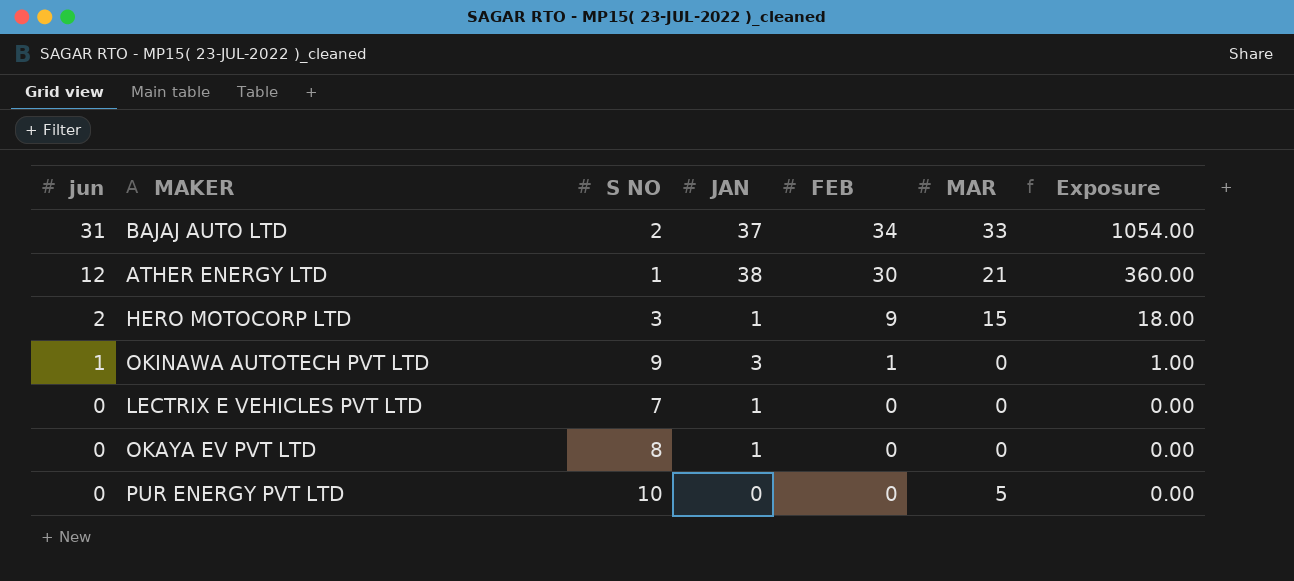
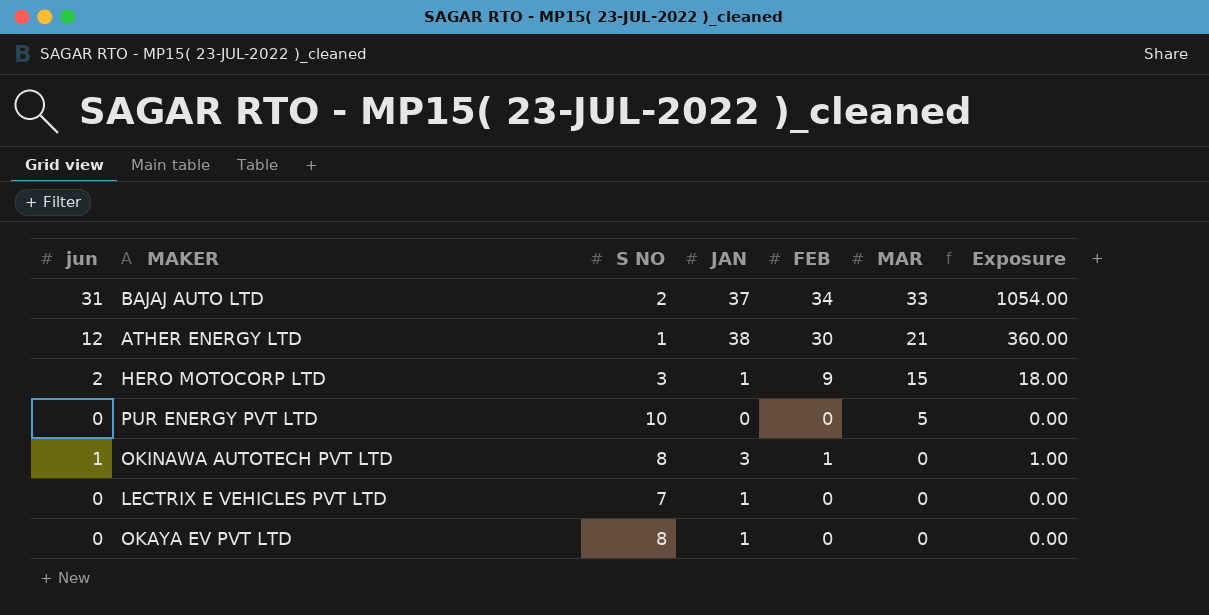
row order: jun descending -> MAR descending
OKINAWA AUTOTECH PVT LTD | S NO: 9 -> 8

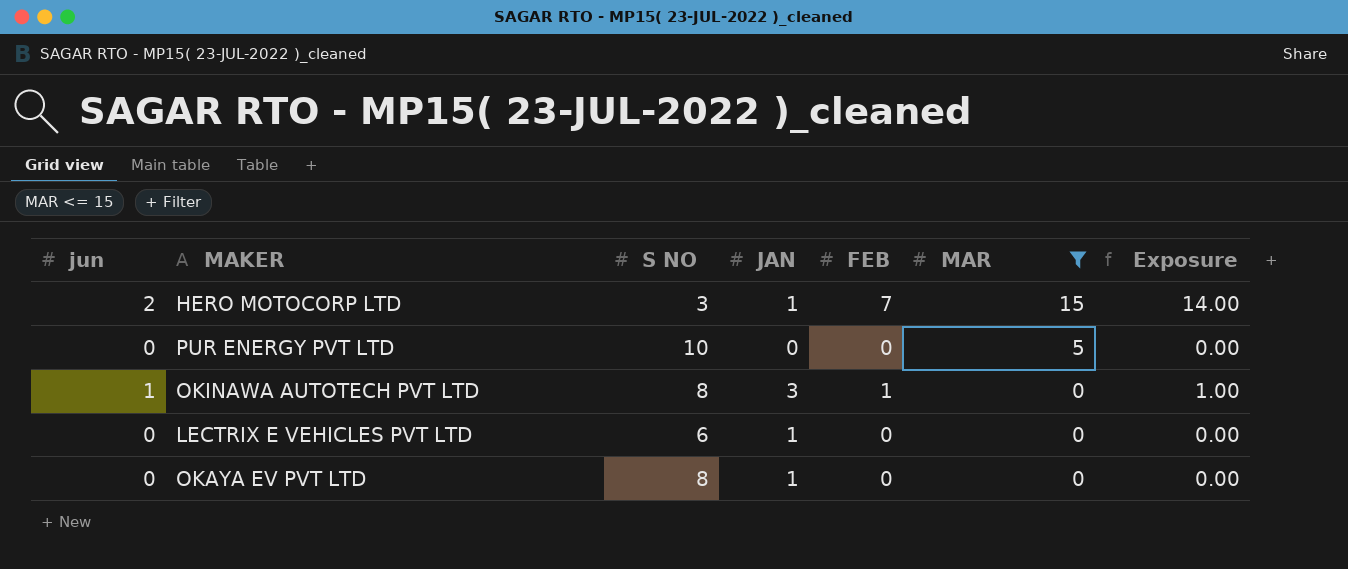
filter: none -> MAR <= 15
HERO MOTOCORP LTD | FEB: 9 -> 7
HERO MOTOCORP LTD | Exposure: 18.00 -> 14.00
LECTRIX E VEHICLES PVT LTD | S NO: 7 -> 6

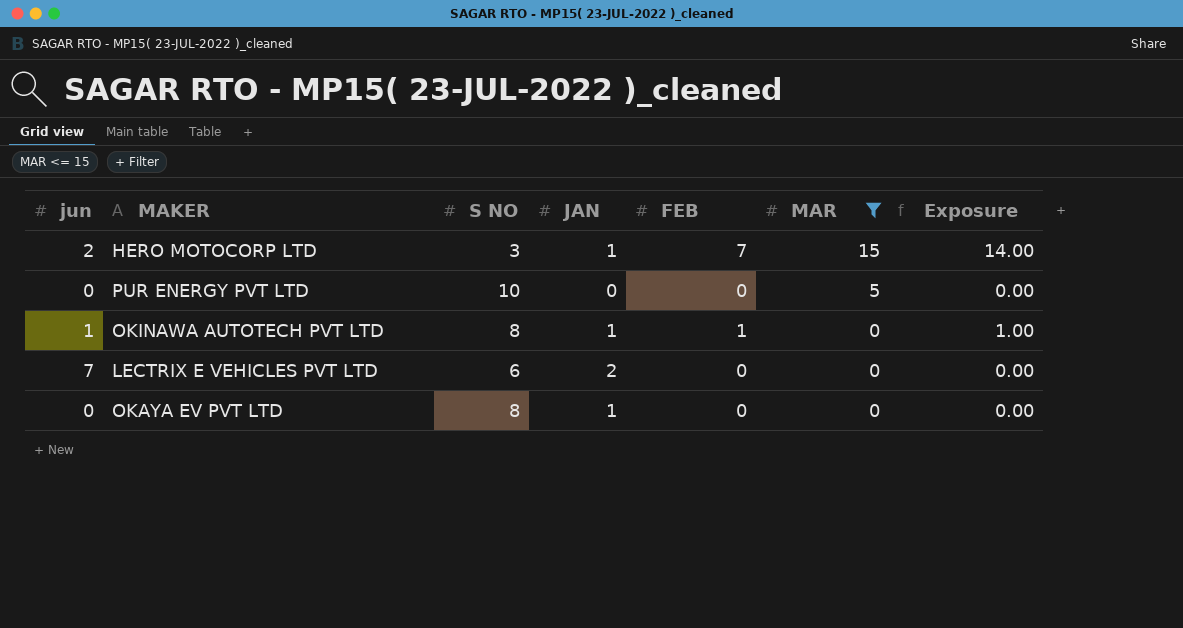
OKINAWA AUTOTECH PVT LTD | JAN: 3 -> 1
LECTRIX E VEHICLES PVT LTD | jun: 0 -> 7
LECTRIX E VEHICLES PVT LTD | JAN: 1 -> 2

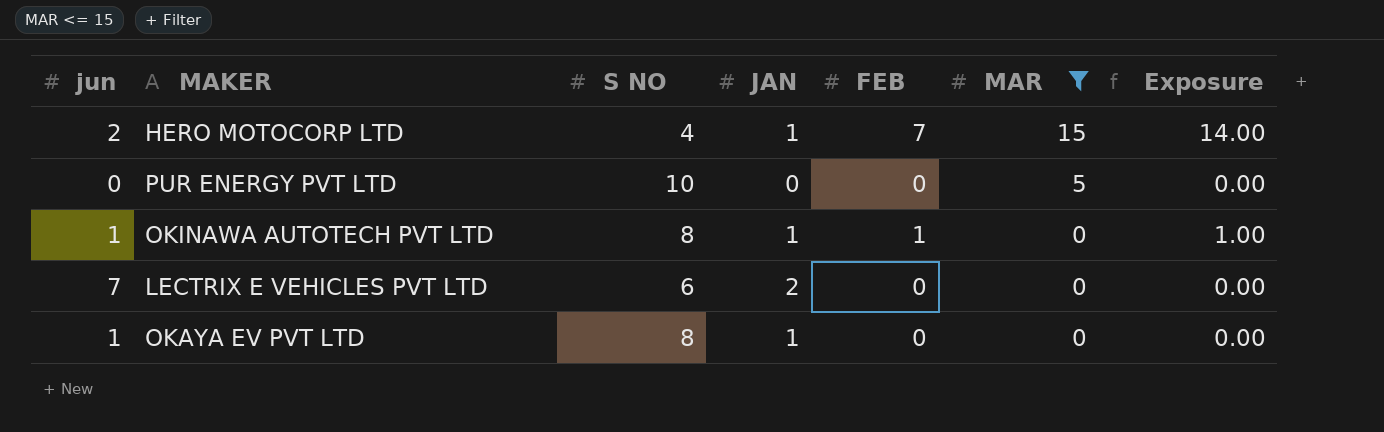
HERO MOTOCORP LTD | S NO: 3 -> 4
OKAYA EV PVT LTD | jun: 0 -> 1

